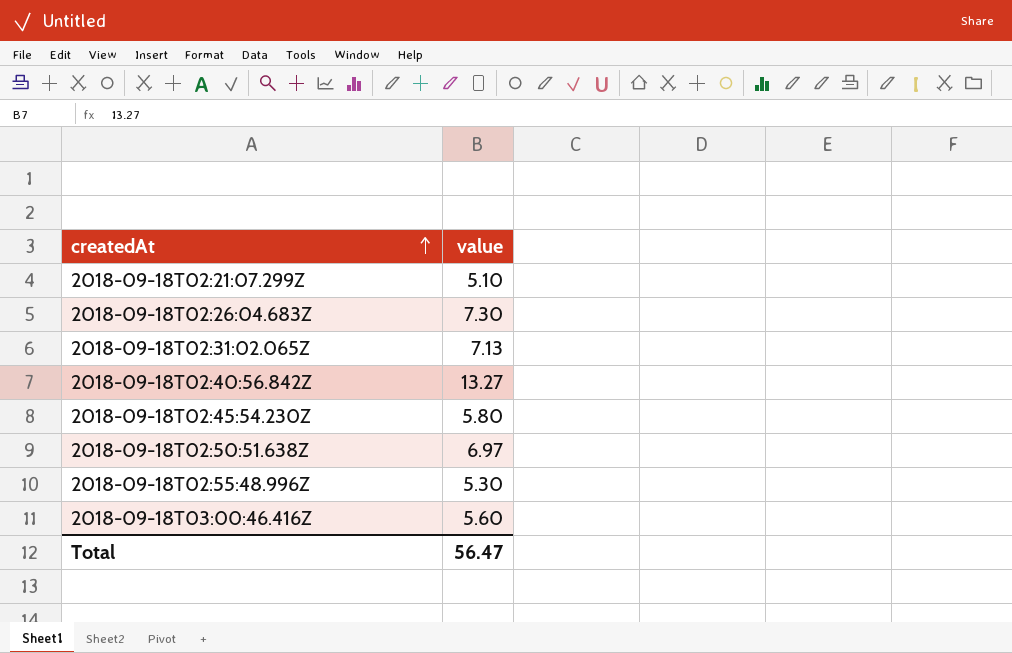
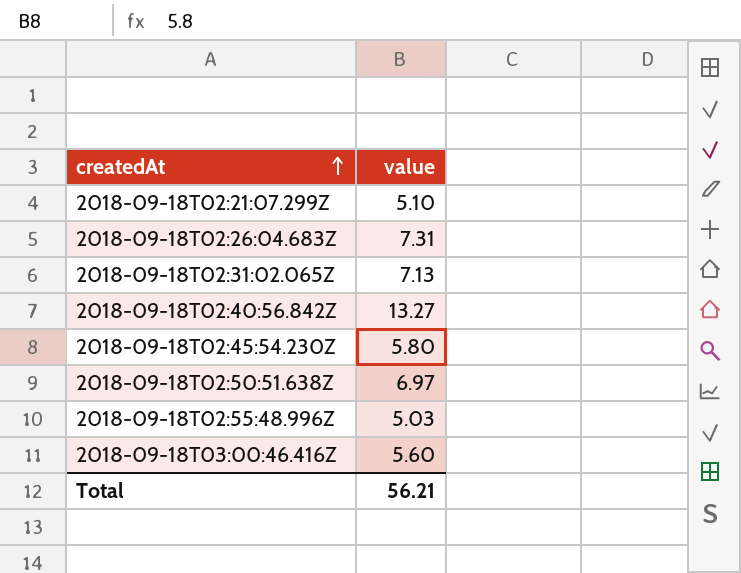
2018-09-18T02:26:04.683Z | value: 7.30 -> 7.31
2018-09-18T02:55:48.996Z | value: 5.30 -> 5.03
Total | value: 56.47 -> 56.21

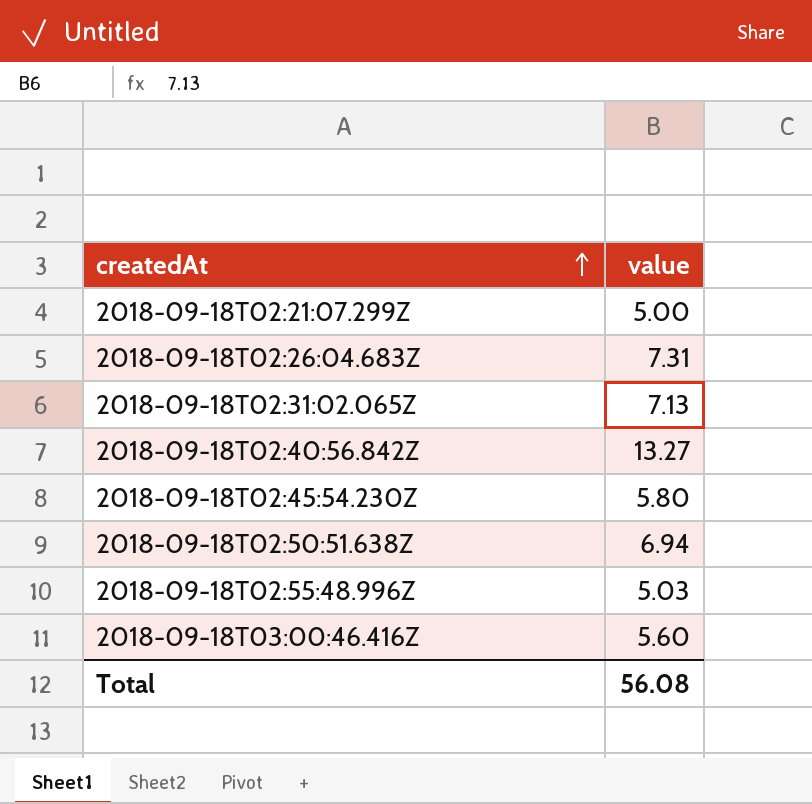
2018-09-18T02:21:07.299Z | value: 5.10 -> 5.00
2018-09-18T02:50:51.638Z | value: 6.97 -> 6.94
Total | value: 56.21 -> 56.08

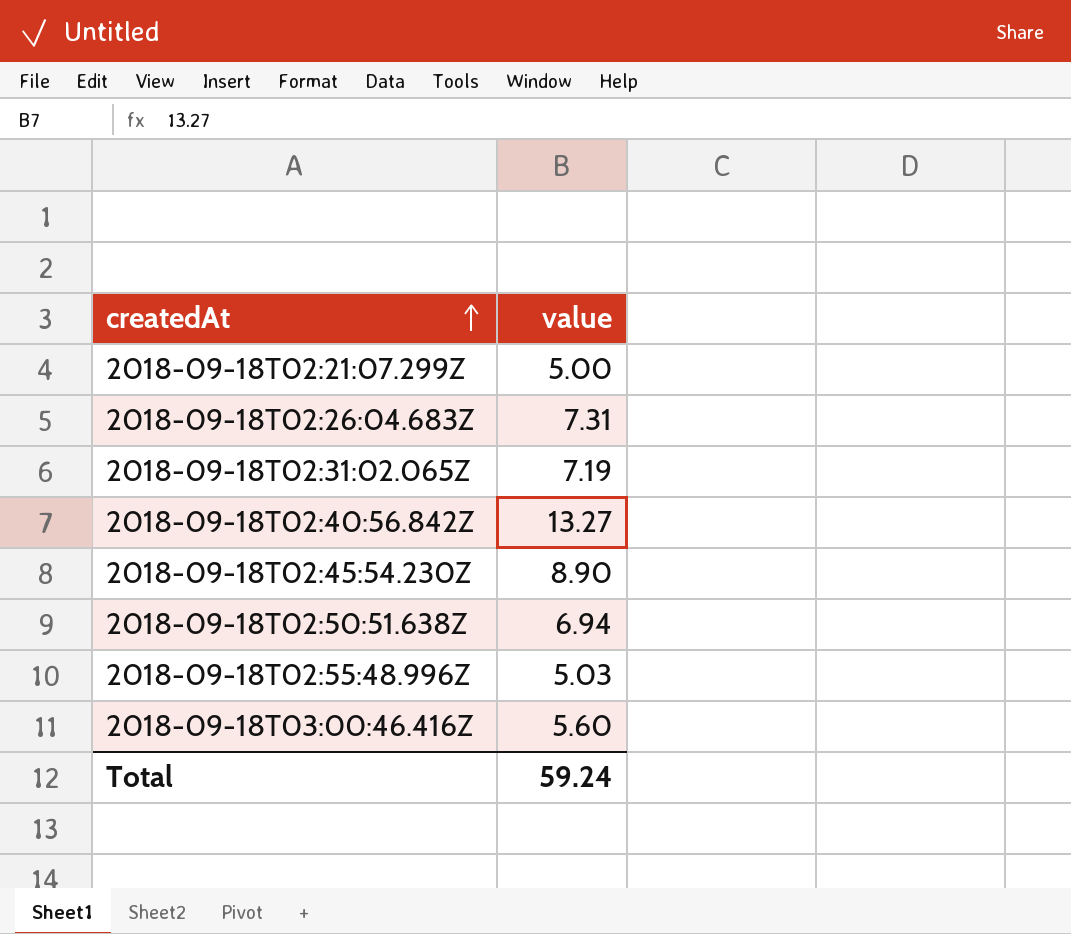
2018-09-18T02:31:02.065Z | value: 7.13 -> 7.19
2018-09-18T02:45:54.230Z | value: 5.80 -> 8.90
Total | value: 56.08 -> 59.24

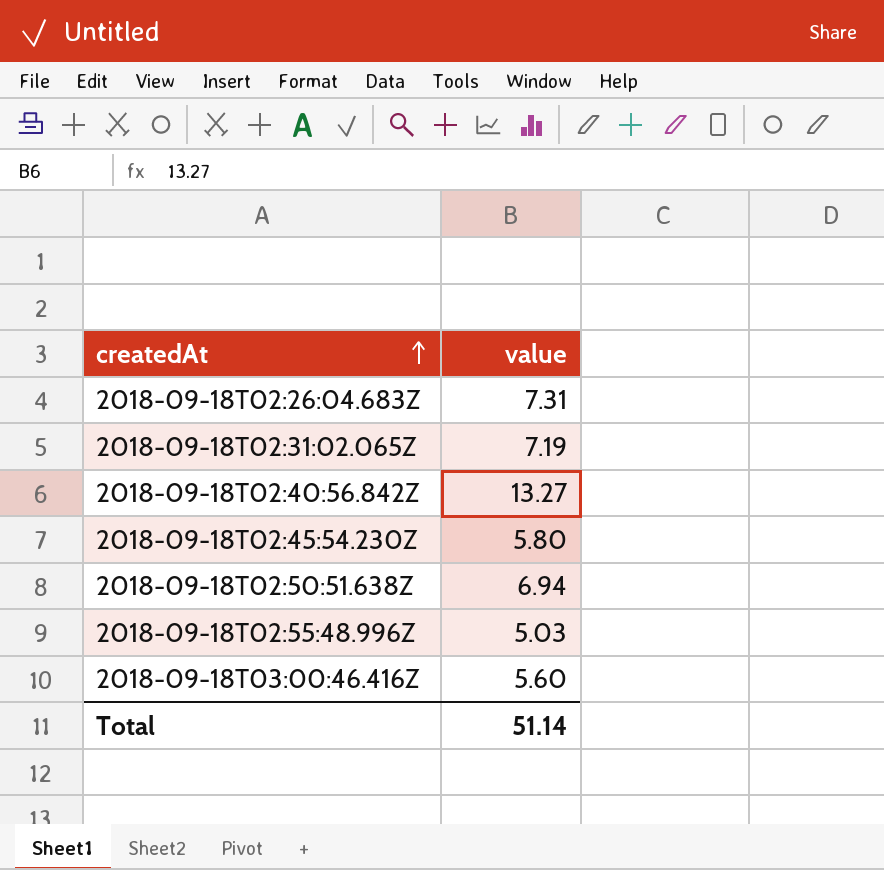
row 2018-09-18T02:21:07.299Z: 5.00 -> none
2018-09-18T02:45:54.230Z | value: 8.90 -> 5.80
Total | value: 59.24 -> 51.14

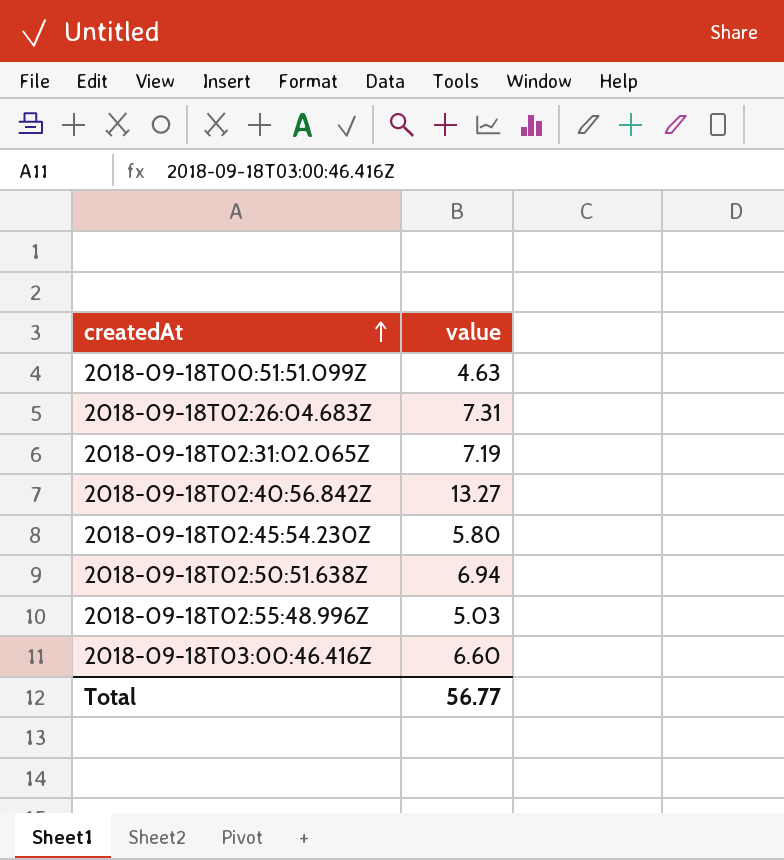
row 2018-09-18T00:51:51.099Z: none -> 4.63
2018-09-18T03:00:46.416Z | value: 5.60 -> 6.60
Total | value: 51.14 -> 56.77

